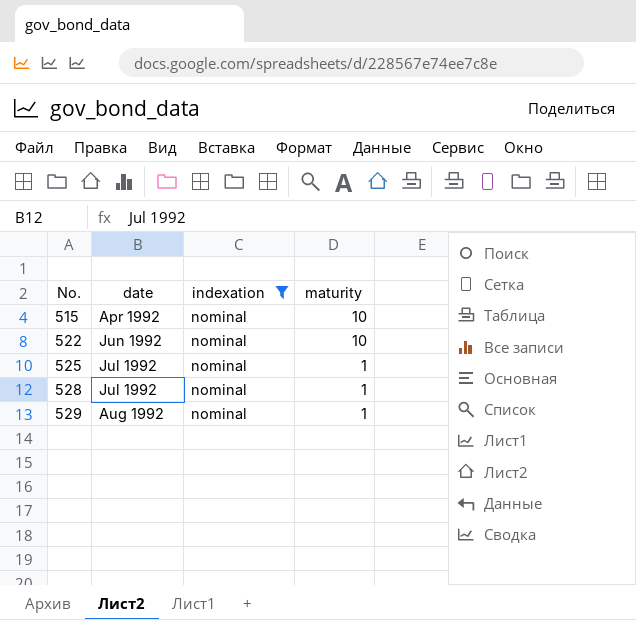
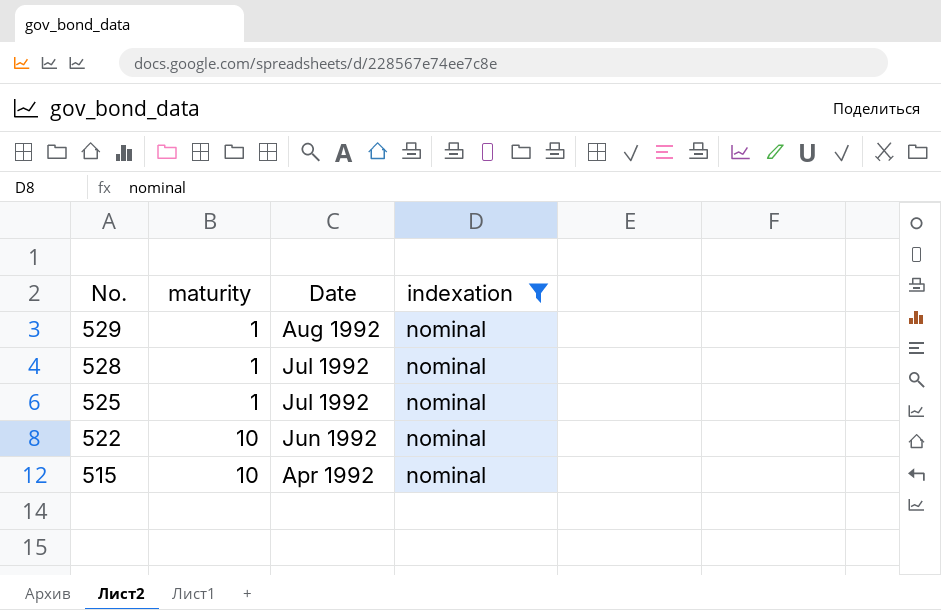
row order: No. ascending -> No. descending
column maturity | position: 4 -> 2
column name: date -> Date

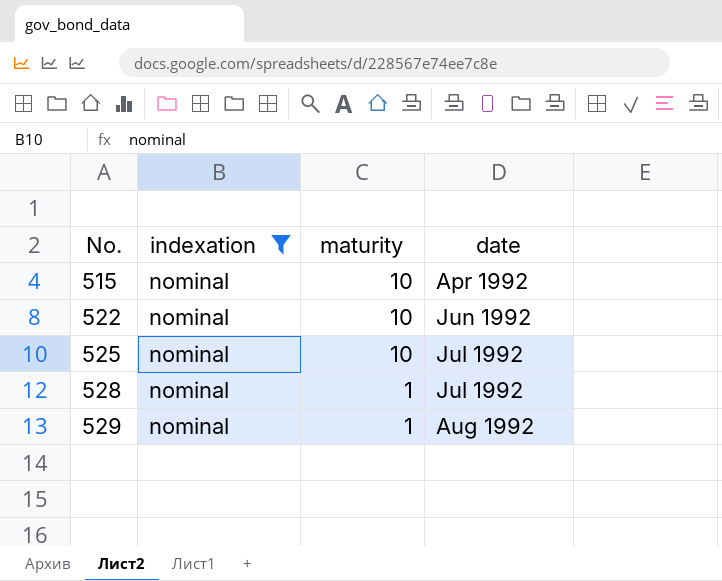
row order: No. descending -> No. ascending
column indexation | position: 4 -> 2
column name: Date -> date
525 | maturity: 1 -> 10

